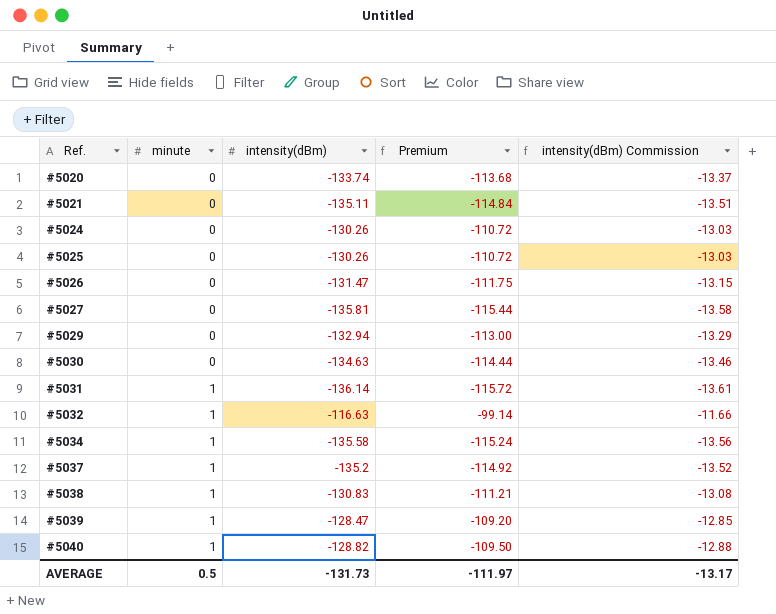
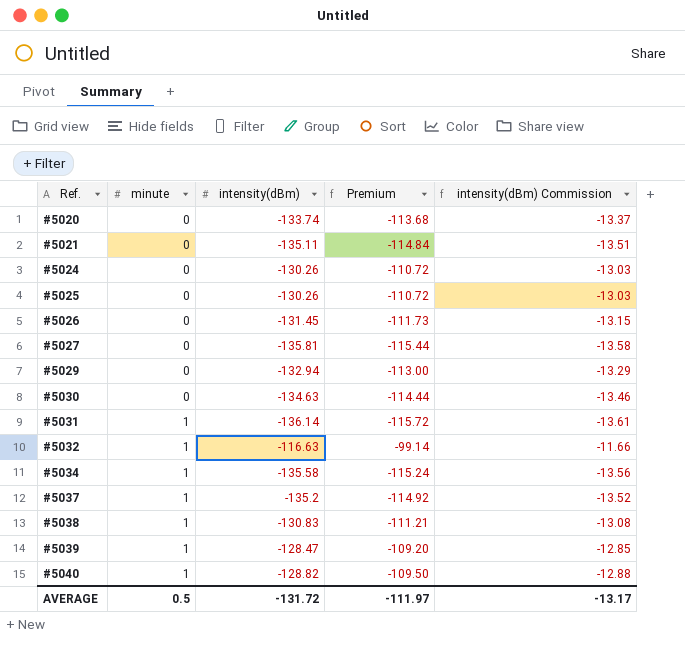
#5026 | intensity(dBm): -131.47 -> -131.45
#5026 | Premium: -111.75 -> -111.73
AVERAGE | intensity(dBm): -131.73 -> -131.72

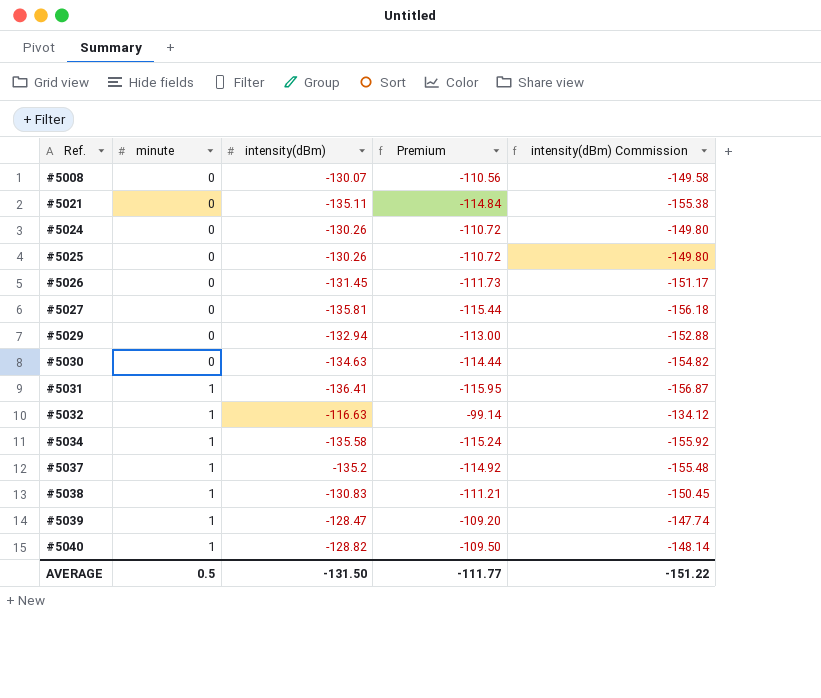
column intensity(dBm) Commission | formula: [intensity(dBm)] * 0.1 -> [intensity(dBm)] * 1.15
row #5020: 0 | -133.74 | -113.68 | -13.37 -> none
row #5008: none -> 0 | -130.07 | -110.56 | -149.58
#5031 | intensity(dBm): -136.14 -> -136.41
#5031 | Premium: -115.72 -> -115.95
AVERAGE | intensity(dBm): -131.72 -> -131.50
AVERAGE | Premium: -111.97 -> -111.77
AVERAGE | intensity(dBm) Commission: -13.17 -> -151.22

